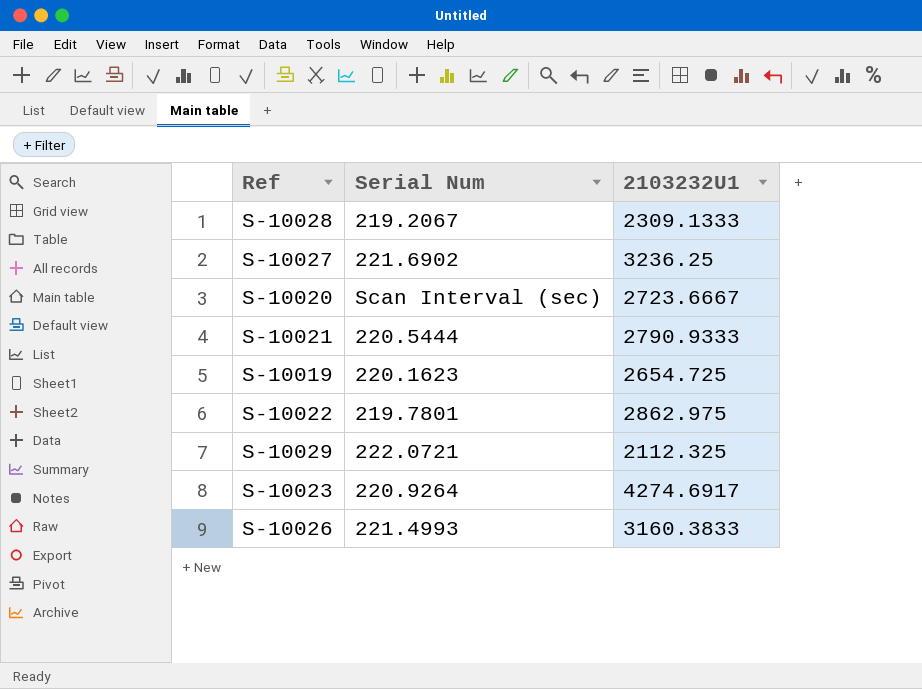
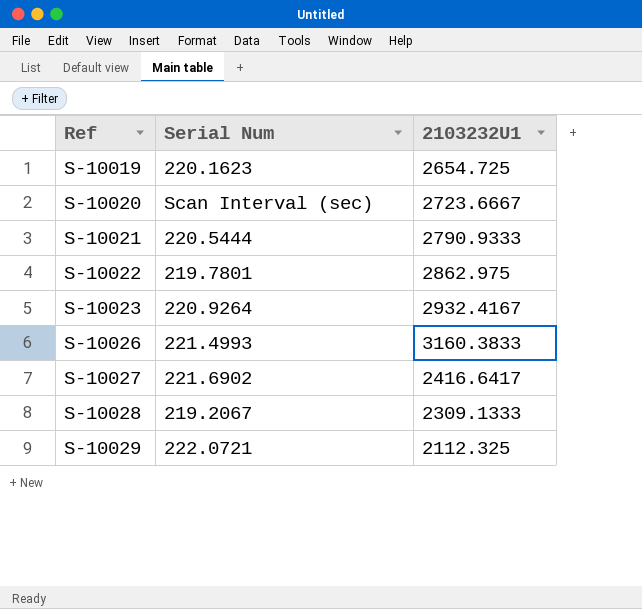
row order: none -> Ref ascending
S-10023 | 2103232U1: 4274.6917 -> 2932.4167
S-10027 | 2103232U1: 3236.25 -> 2416.6417

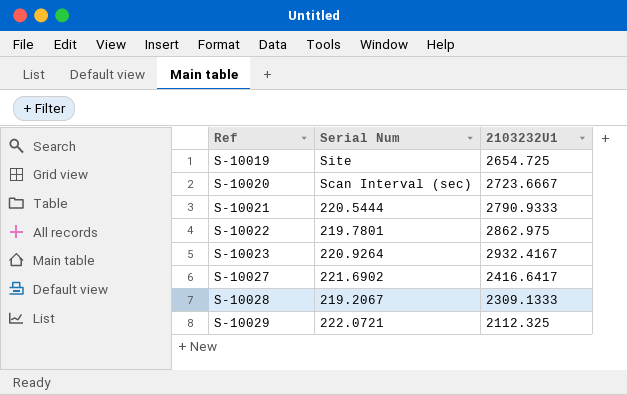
row S-10026: 221.4993 | 3160.3833 -> none
S-10019 | Serial Num: 220.1623 -> Site

